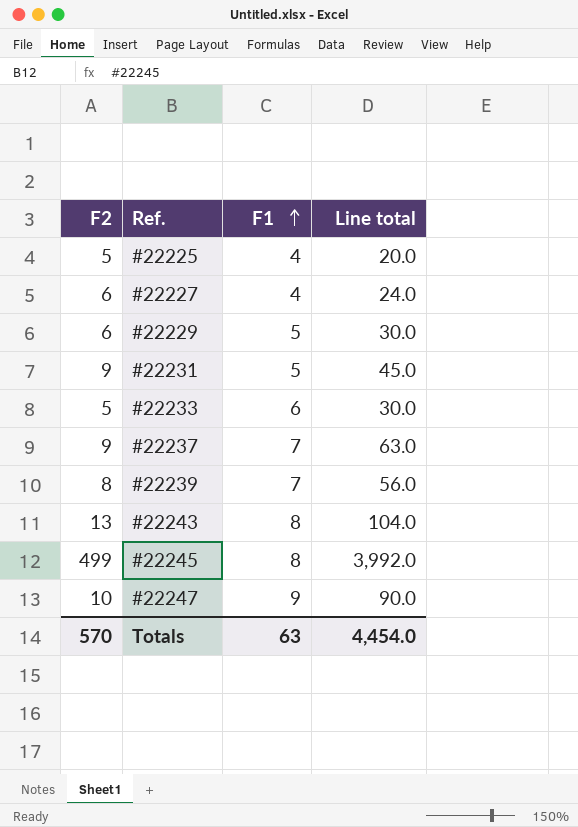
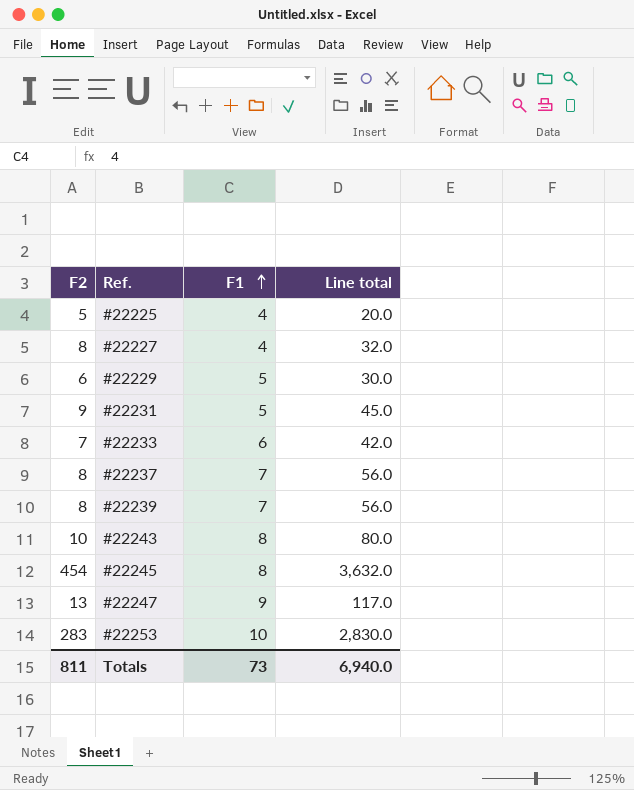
#22227 | F2: 6 -> 8
#22227 | Line total: 24.0 -> 32.0
#22233 | F2: 5 -> 7
#22233 | Line total: 30.0 -> 42.0
#22237 | F2: 9 -> 8
#22237 | Line total: 63.0 -> 56.0
#22243 | F2: 13 -> 10
#22243 | Line total: 104.0 -> 80.0
#22245 | F2: 499 -> 454
#22245 | Line total: 3,992.0 -> 3,632.0
#22247 | F2: 10 -> 13
#22247 | Line total: 90.0 -> 117.0
row #22253: none -> 283 | 10 | 2,830.0
Totals | F2: 570 -> 811
Totals | F1: 63 -> 73
Totals | Line total: 4,454.0 -> 6,940.0

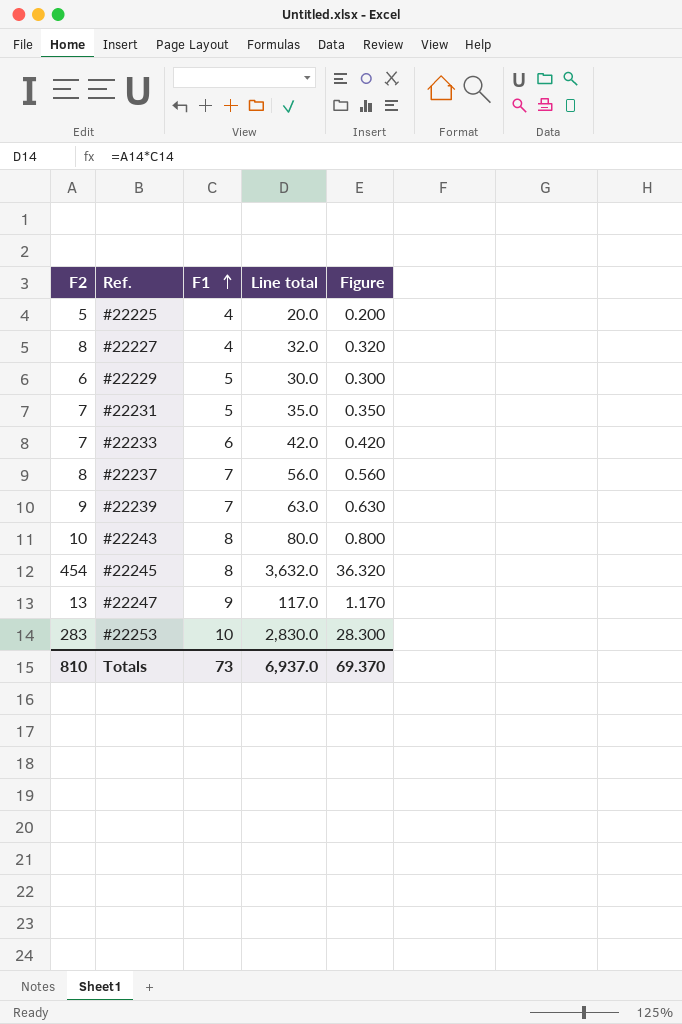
column Figure | formula: none -> [Line total] * 0.01
#22231 | F2: 9 -> 7
#22231 | Line total: 45.0 -> 35.0
#22239 | F2: 8 -> 9
#22239 | Line total: 56.0 -> 63.0
Totals | F2: 811 -> 810
Totals | Line total: 6,940.0 -> 6,937.0

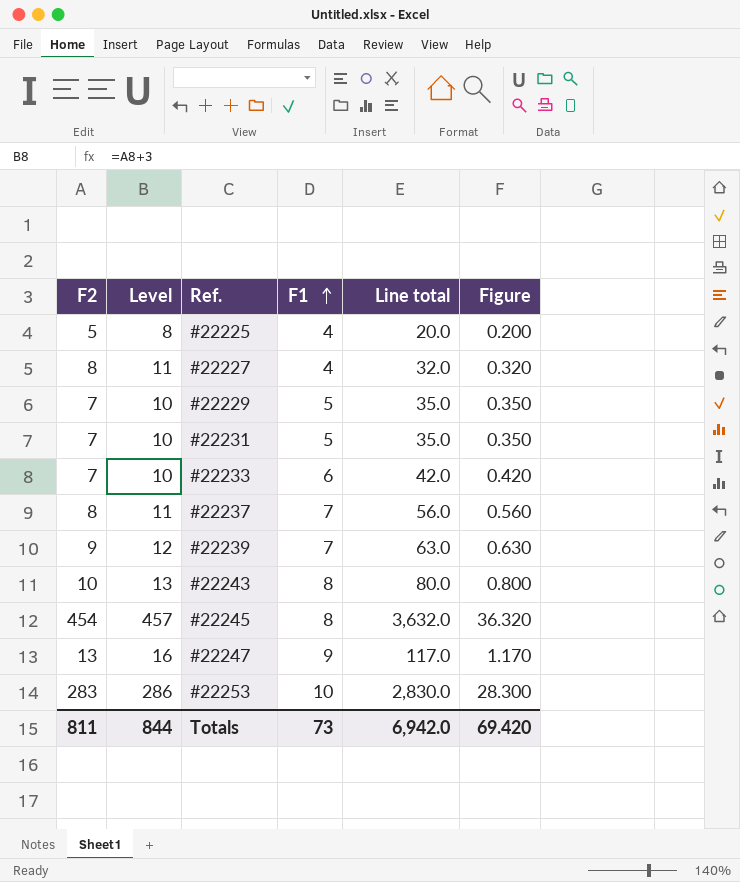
column Level | formula: none -> [F2] + 3
#22229 | F2: 6 -> 7
#22229 | Line total: 30.0 -> 35.0
#22229 | Figure: 0.300 -> 0.350
Totals | F2: 810 -> 811
Totals | Line total: 6,937.0 -> 6,942.0
Totals | Figure: 69.370 -> 69.420

